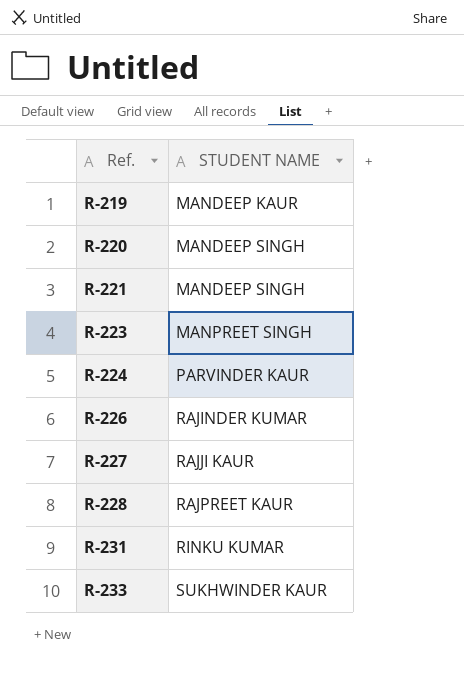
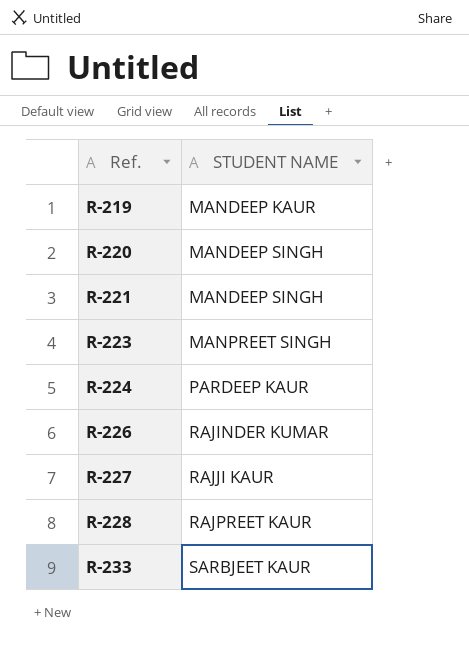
row R-231: RINKU KUMAR -> none
R-224 | STUDENT NAME: PARVINDER KAUR -> PARDEEP KAUR
R-233 | STUDENT NAME: SUKHWINDER KAUR -> SARBJEET KAUR

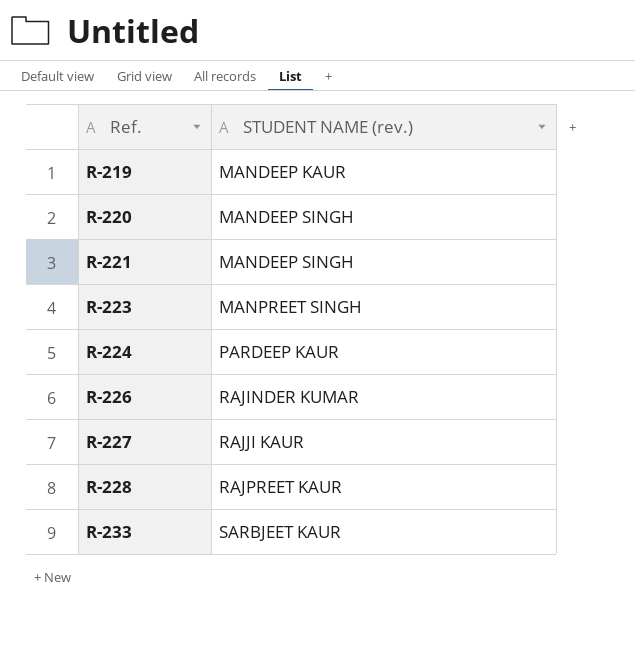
column name: STUDENT NAME -> STUDENT NAME (rev.)

